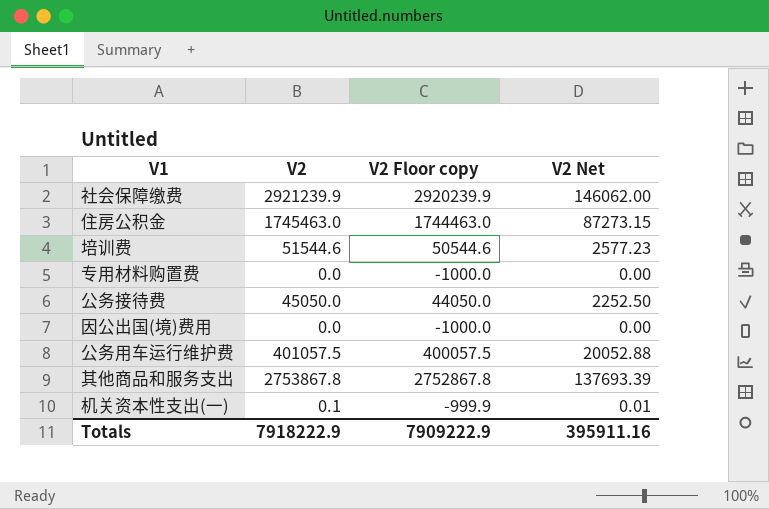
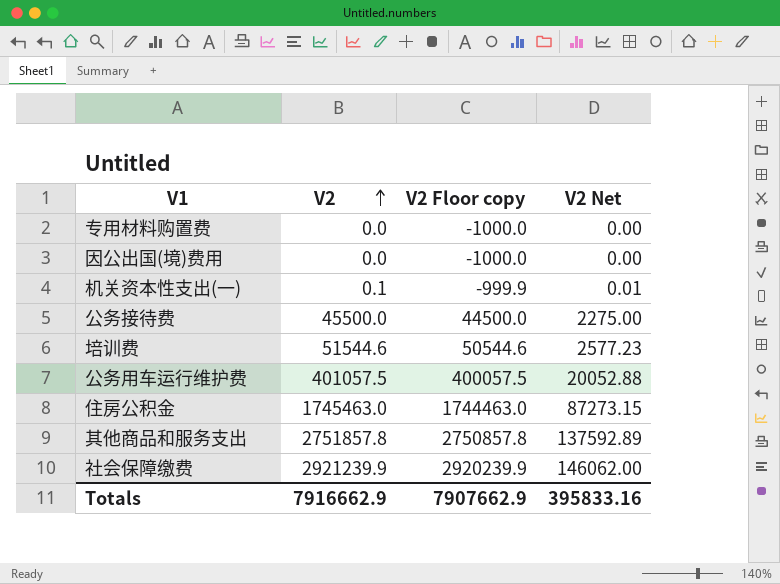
row order: none -> V2 ascending
公务接待费 | V2: 45050.0 -> 45500.0
公务接待费 | V2 Floor copy: 44050.0 -> 44500.0
公务接待费 | V2 Net: 2252.50 -> 2275.00
其他商品和服务支出 | V2: 2753867.8 -> 2751857.8
其他商品和服务支出 | V2 Floor copy: 2752867.8 -> 2750857.8
其他商品和服务支出 | V2 Net: 137693.39 -> 137592.89
Totals | V2: 7918222.9 -> 7916662.9
Totals | V2 Floor copy: 7909222.9 -> 7907662.9
Totals | V2 Net: 395911.16 -> 395833.16

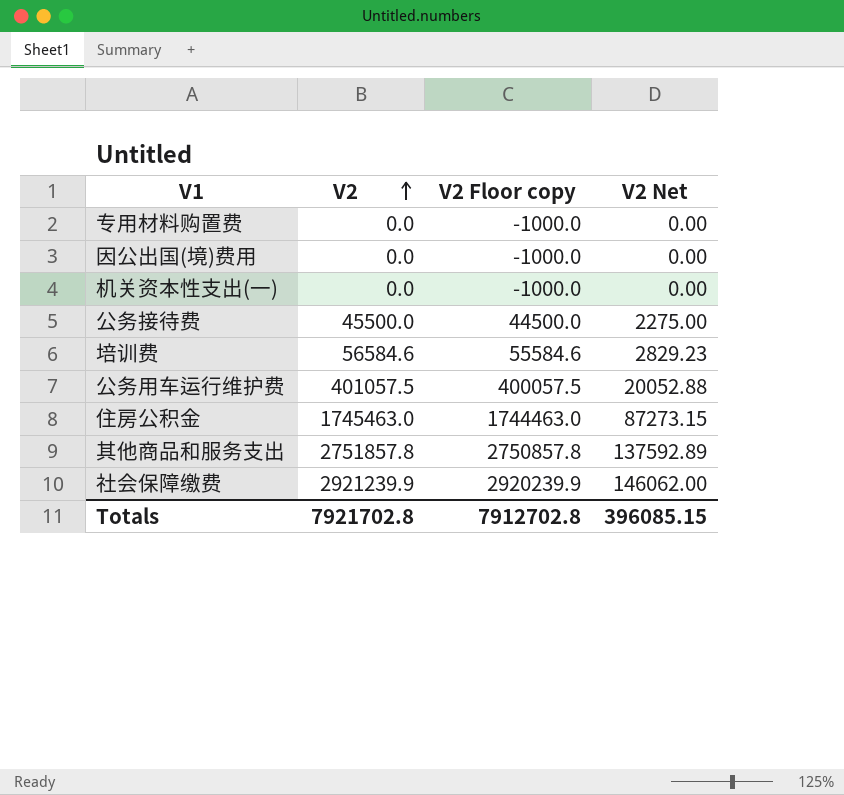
机关资本性支出(一) | V2: 0.1 -> 0.0
机关资本性支出(一) | V2 Floor copy: -999.9 -> -1000.0
机关资本性支出(一) | V2 Net: 0.01 -> 0.00
培训费 | V2: 51544.6 -> 56584.6
培训费 | V2 Floor copy: 50544.6 -> 55584.6
培训费 | V2 Net: 2577.23 -> 2829.23
Totals | V2: 7916662.9 -> 7921702.8
Totals | V2 Floor copy: 7907662.9 -> 7912702.8
Totals | V2 Net: 395833.16 -> 396085.15

